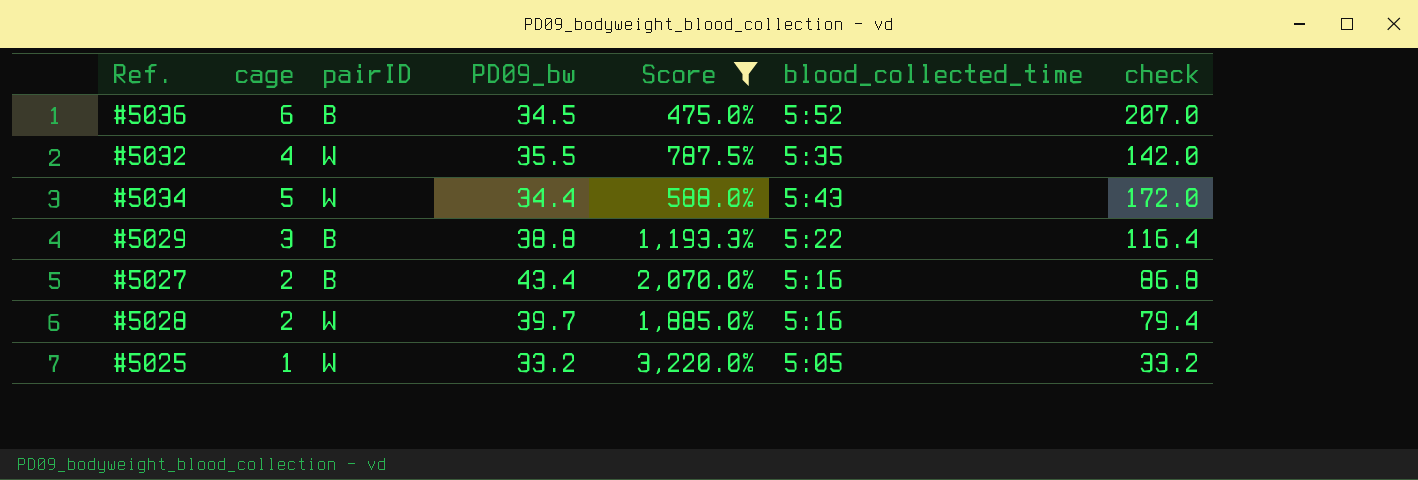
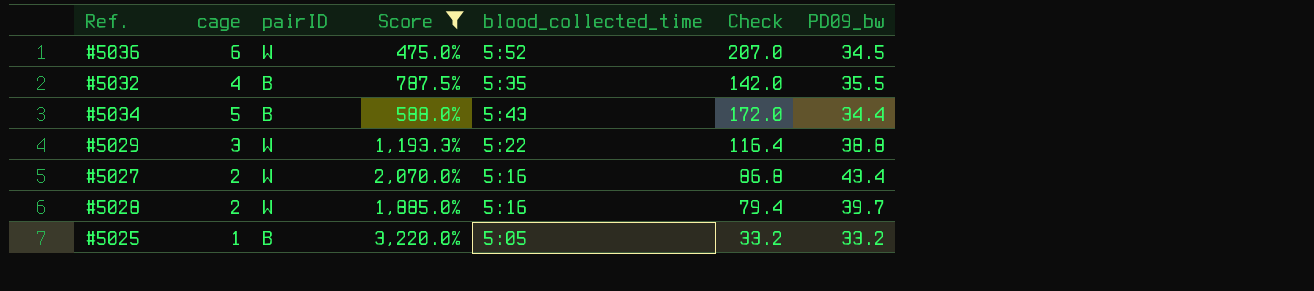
column name: check -> Check
column PD09_bw | position: 4 -> 7
#5036 | pairID: B -> W
#5032 | pairID: W -> B
#5034 | pairID: W -> B
#5029 | pairID: B -> W
#5027 | pairID: B -> W
#5025 | pairID: W -> B

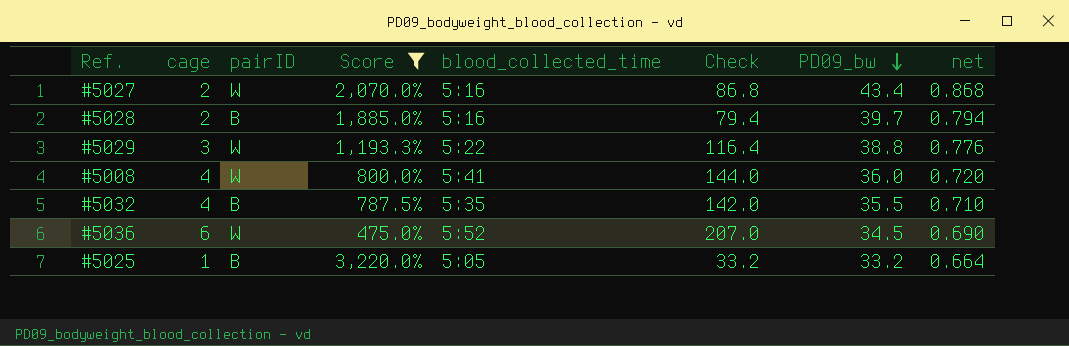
row order: none -> PD09_bw descending
column net | formula: none -> [PD09_bw] * 0.02
row #5034: 5 | B | 588.0% | 5:43 | 172.0 | 34.4 -> none
#5028 | pairID: W -> B
row #5008: none -> 4 | W | 800.0% | 5:41 | 144.0 | 36.0 | 0.720

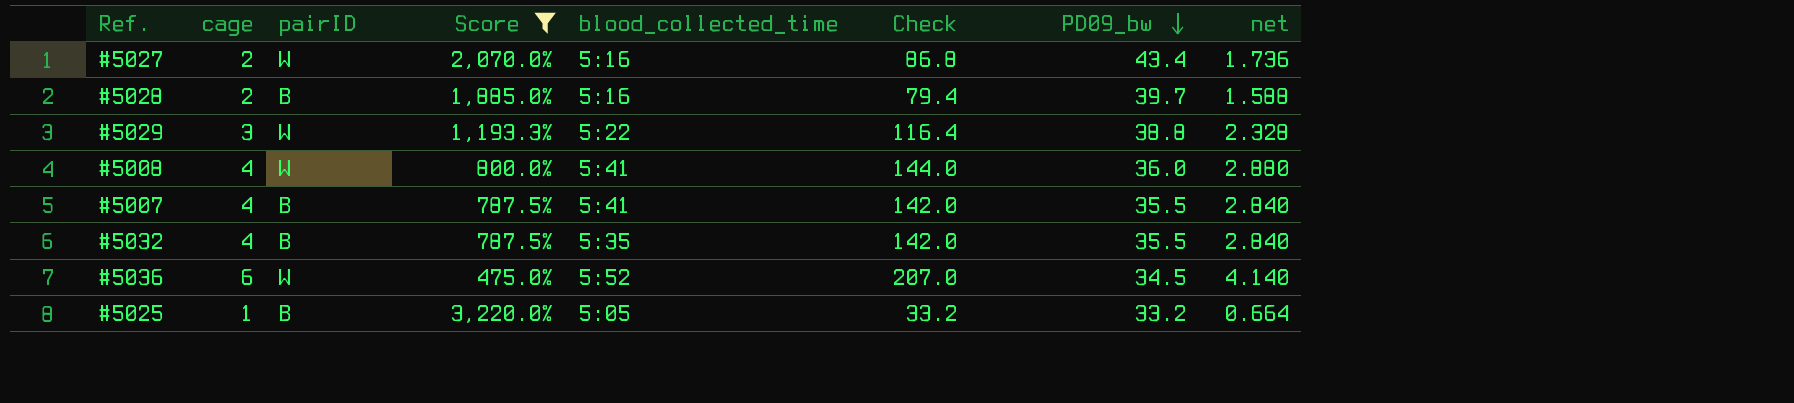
column net | formula: [PD09_bw] * 0.02 -> [Check] * 0.02
row #5007: none -> 4 | B | 787.5% | 5:41 | 142.0 | 35.5 | 2.840

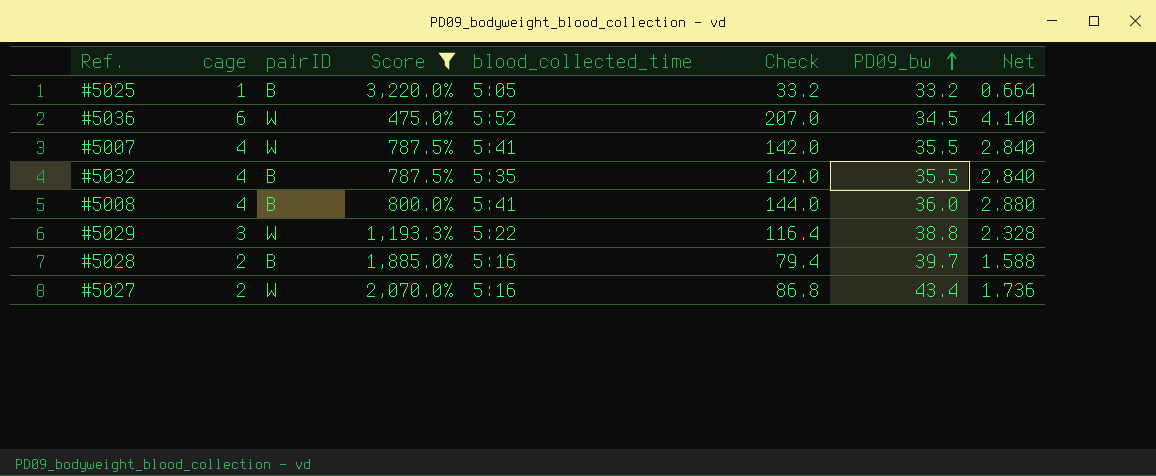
row order: PD09_bw descending -> PD09_bw ascending
column name: net -> Net
#5007 | pairID: B -> W
#5008 | pairID: W -> B

